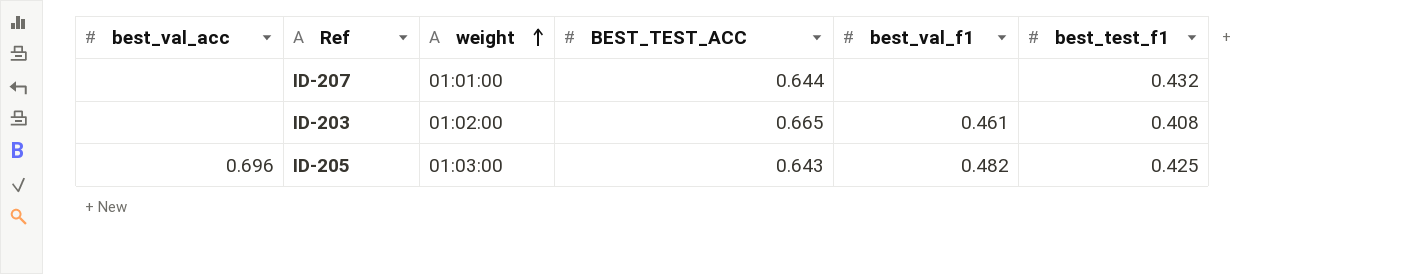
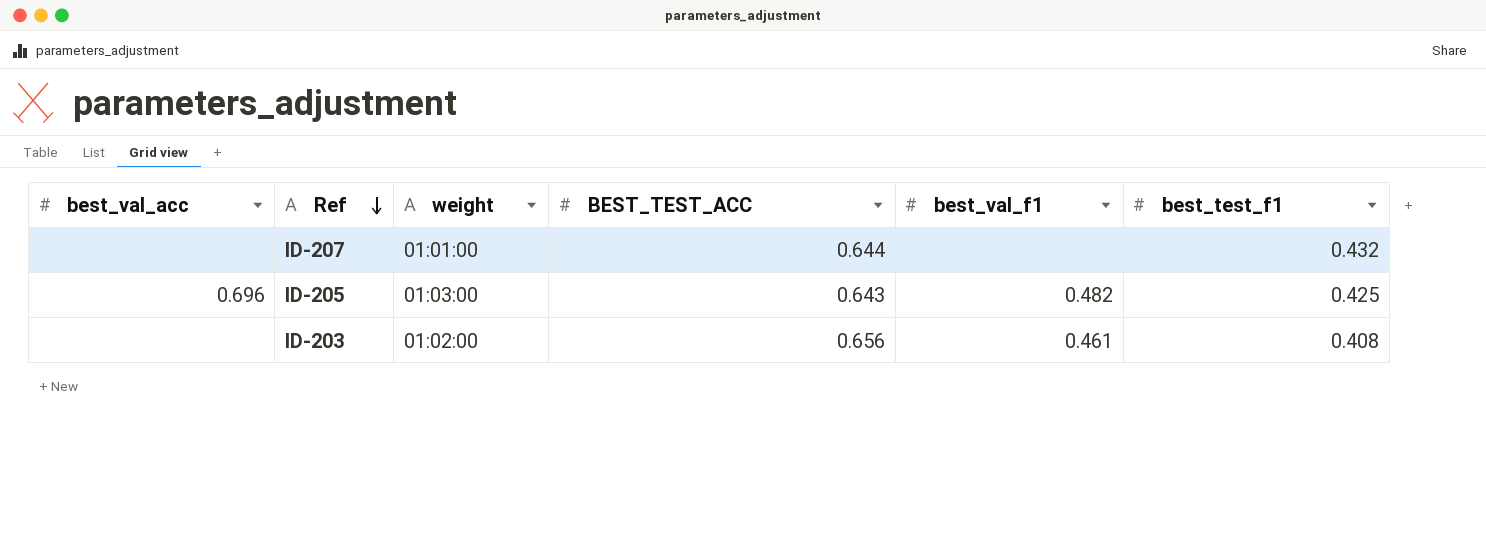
row order: weight ascending -> Ref descending
ID-203 | BEST_TEST_ACC: 0.665 -> 0.656

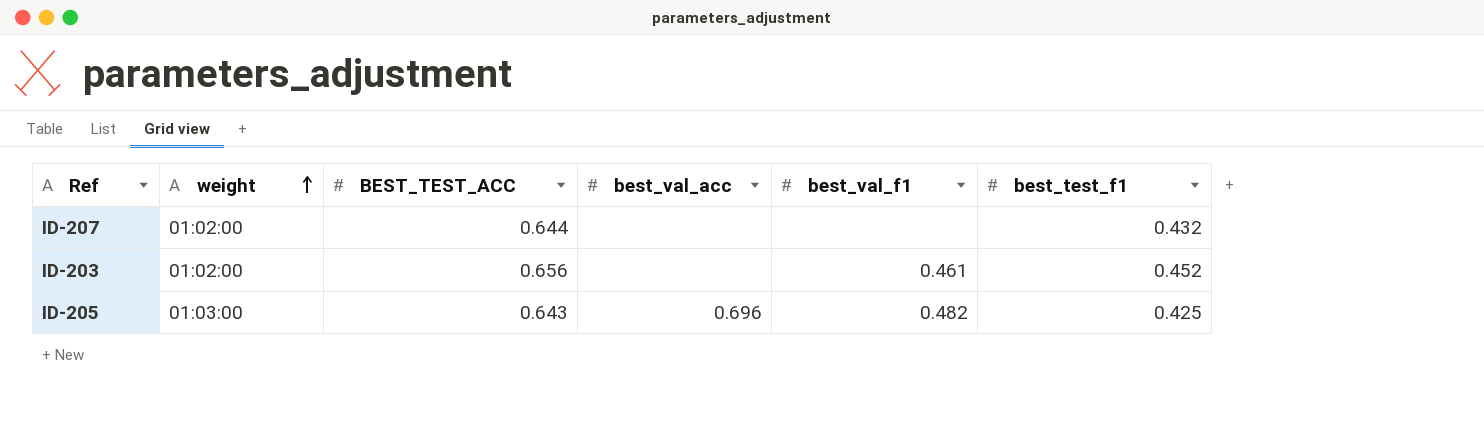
row order: Ref descending -> weight ascending
column best_val_acc | position: 1 -> 4
ID-207 | weight: 01:01:00 -> 01:02:00
ID-203 | best_test_f1: 0.408 -> 0.452

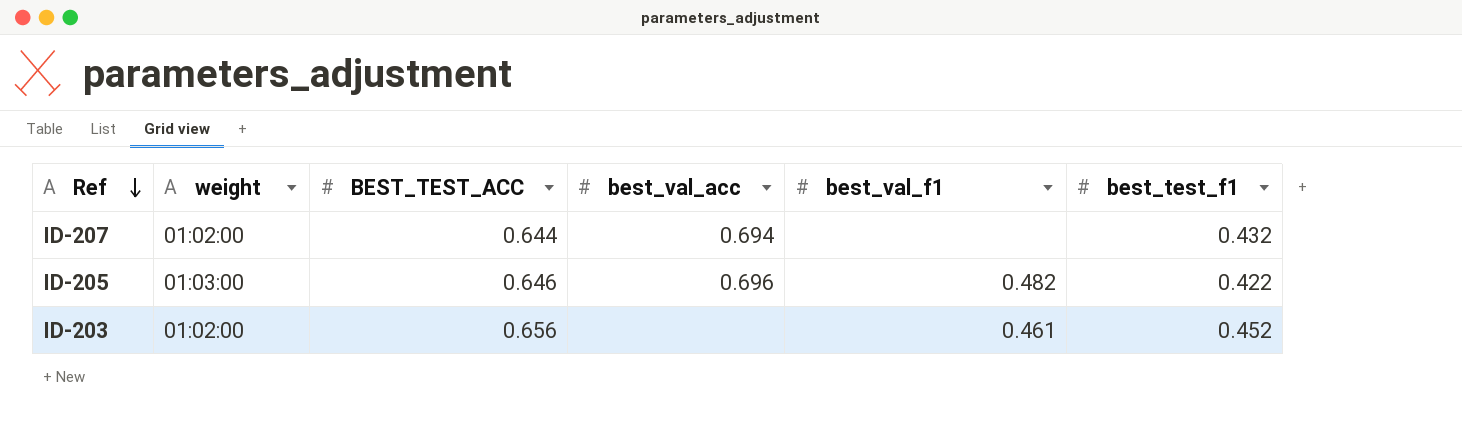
row order: weight ascending -> Ref descending
ID-207 | best_val_acc: none -> 0.694
ID-205 | BEST_TEST_ACC: 0.643 -> 0.646
ID-205 | best_test_f1: 0.425 -> 0.422

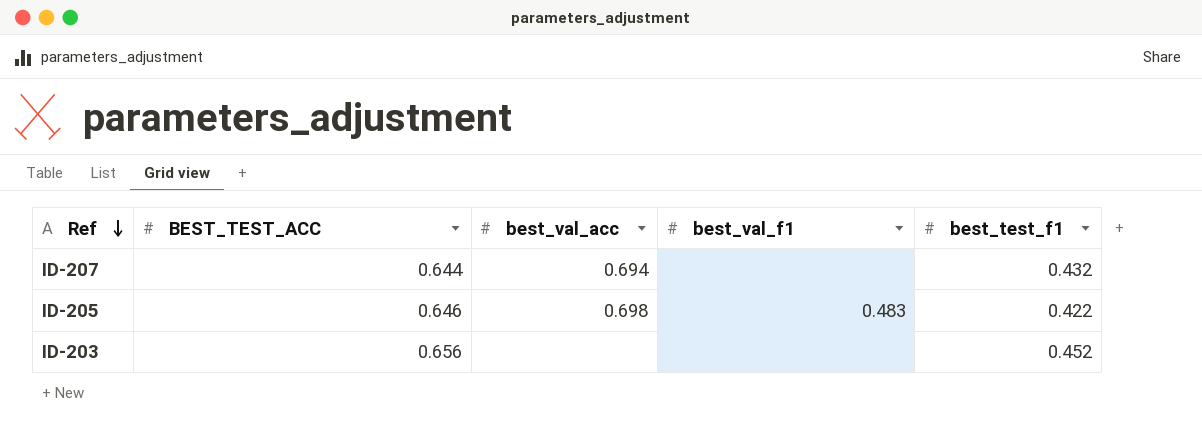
column weight | position: 2 -> none
ID-205 | best_val_acc: 0.696 -> 0.698
ID-205 | best_val_f1: 0.482 -> 0.483
ID-203 | best_val_f1: 0.461 -> none

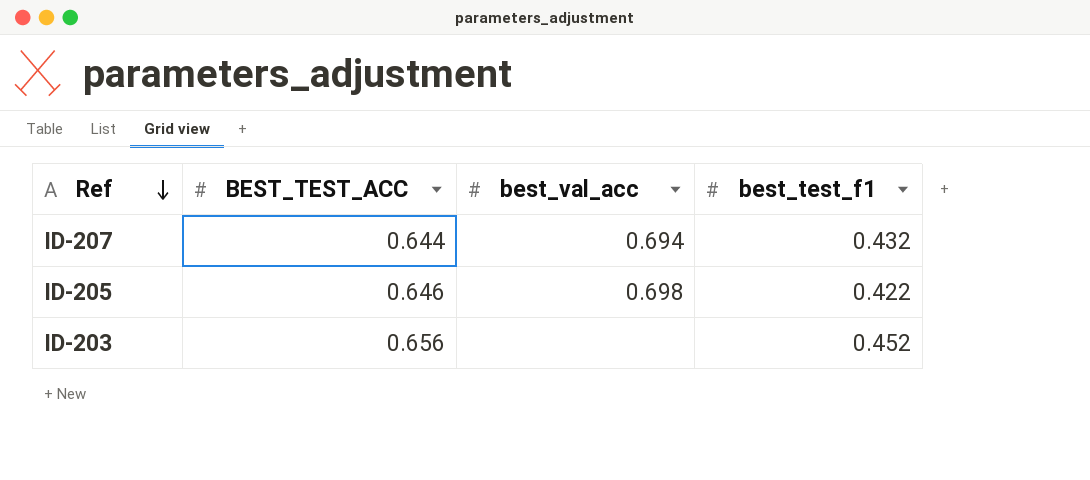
column best_val_f1 | position: 4 -> none

